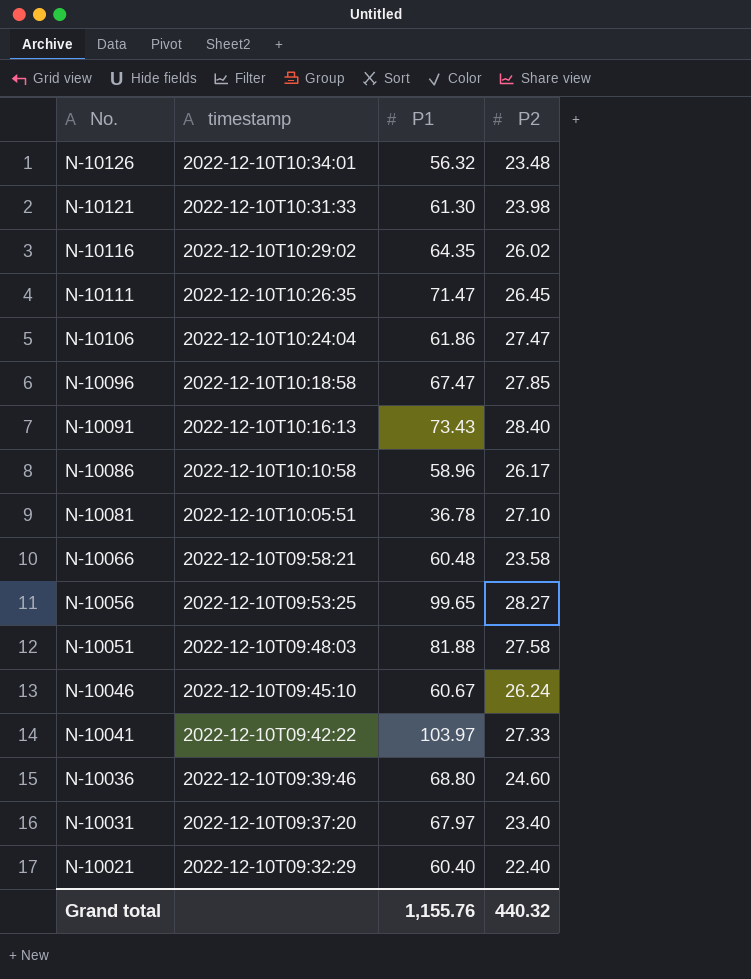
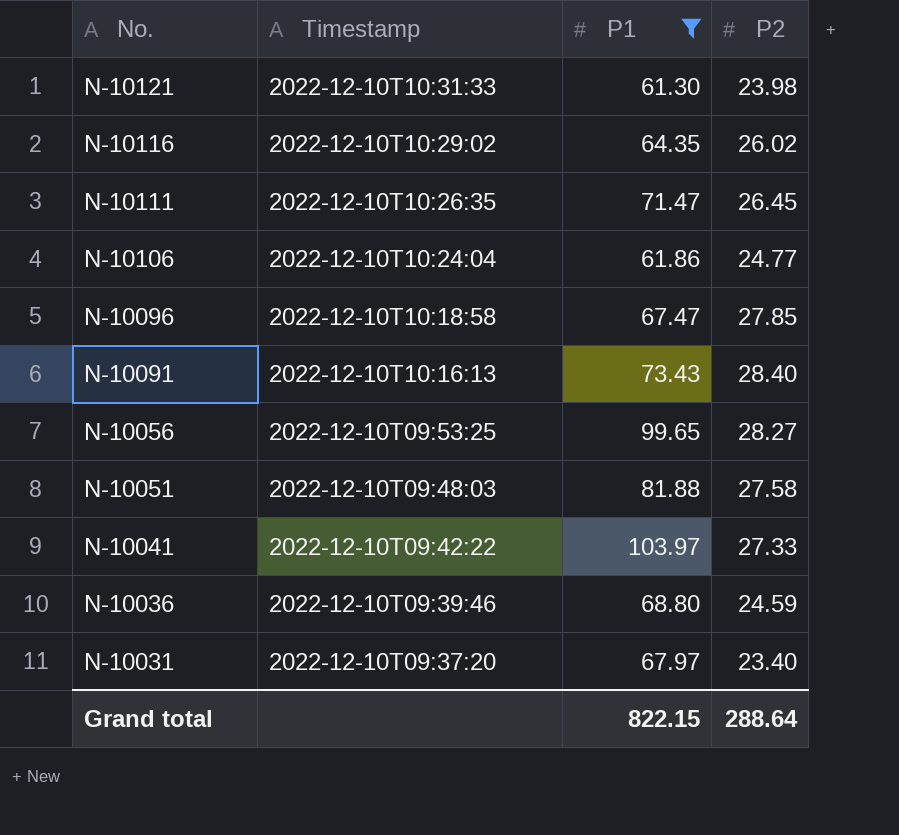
filter: none -> P1 >= 61.30
column name: timestamp -> Timestamp
N-10106 | P2: 27.47 -> 24.77
N-10036 | P2: 24.60 -> 24.59
Grand total | P1: 1,155.76 -> 822.15
Grand total | P2: 440.32 -> 288.64

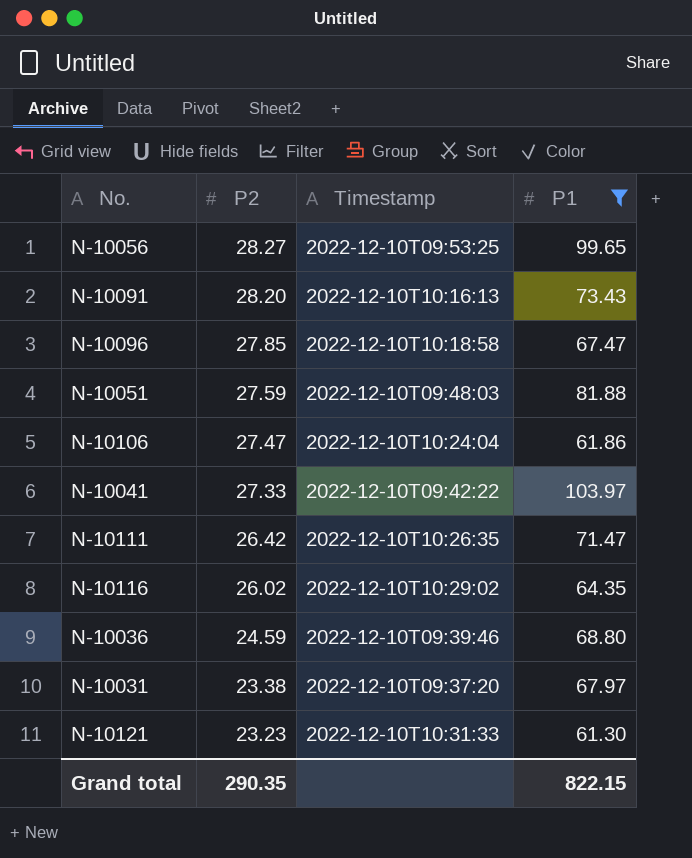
row order: No. descending -> P2 descending
column P2 | position: 4 -> 2
N-10091 | P2: 28.40 -> 28.20
N-10051 | P2: 27.58 -> 27.59
N-10106 | P2: 24.77 -> 27.47
N-10111 | P2: 26.45 -> 26.42
N-10031 | P2: 23.40 -> 23.38
N-10121 | P2: 23.98 -> 23.23
Grand total | P2: 288.64 -> 290.35

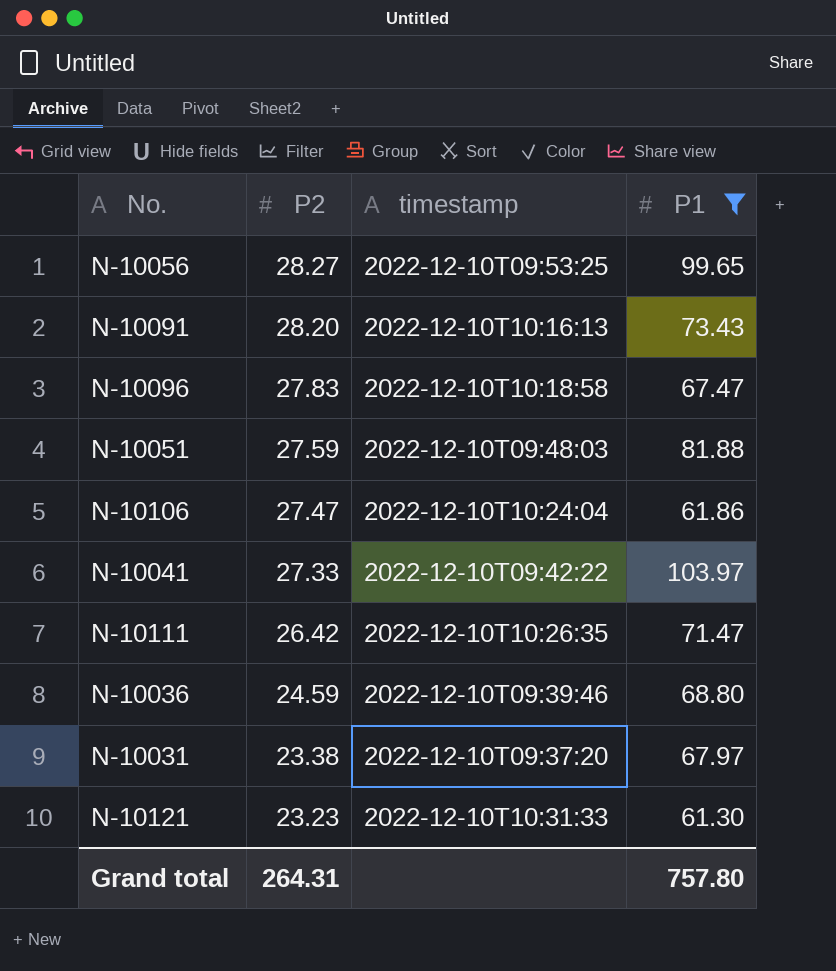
column name: Timestamp -> timestamp
row N-10116: 26.02 | 2022-12-10T10:29:02 | 64.35 -> none
N-10096 | P2: 27.85 -> 27.83
Grand total | P2: 290.35 -> 264.31
Grand total | P1: 822.15 -> 757.80

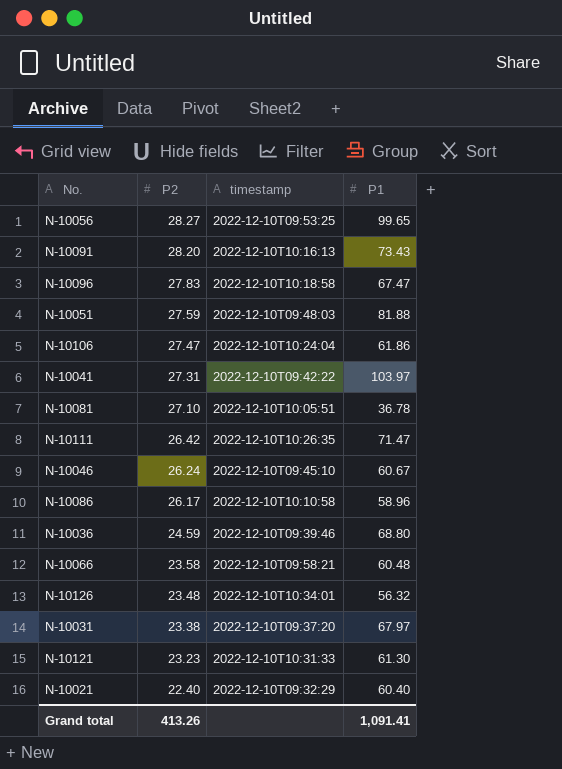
filter: P1 >= 61.30 -> none
N-10041 | P2: 27.33 -> 27.31
Grand total | P2: 264.31 -> 413.26
Grand total | P1: 757.80 -> 1,091.41

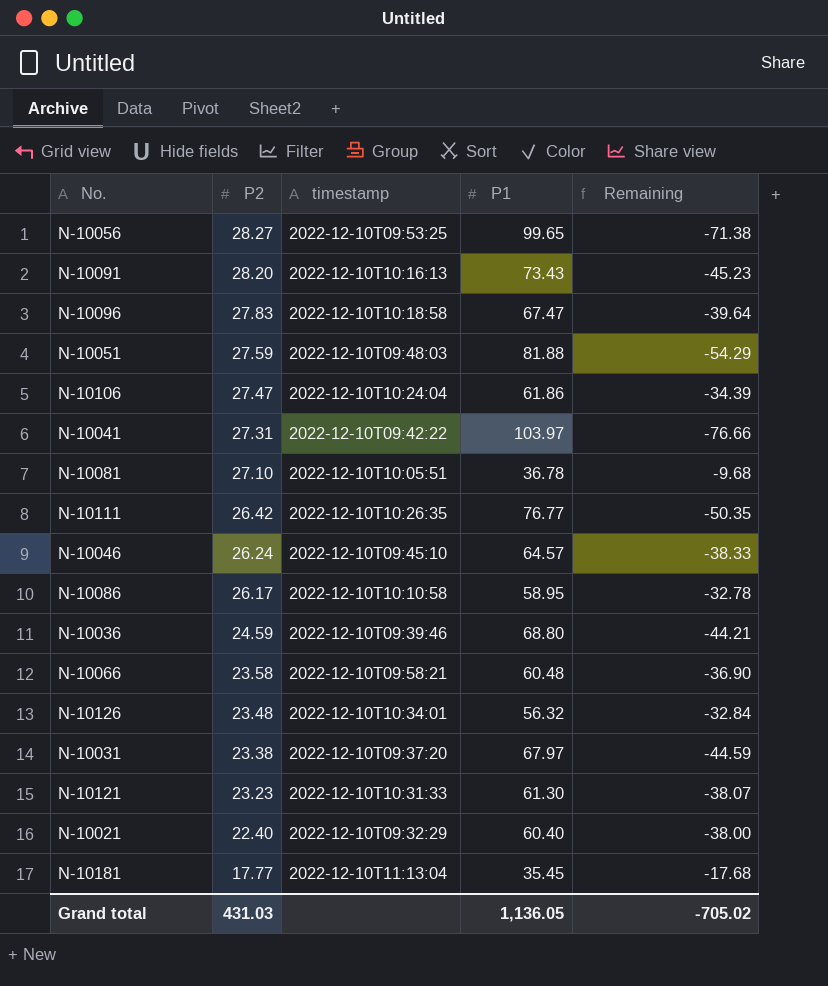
column Remaining | formula: none -> [P2] - [P1]
N-10111 | P1: 71.47 -> 76.77
N-10046 | P1: 60.67 -> 64.57
N-10086 | P1: 58.96 -> 58.95
row N-10181: none -> 17.77 | 2022-12-10T11:13:04 | 35.45 | -17.68
Grand total | P2: 413.26 -> 431.03
Grand total | P1: 1,091.41 -> 1,136.05

